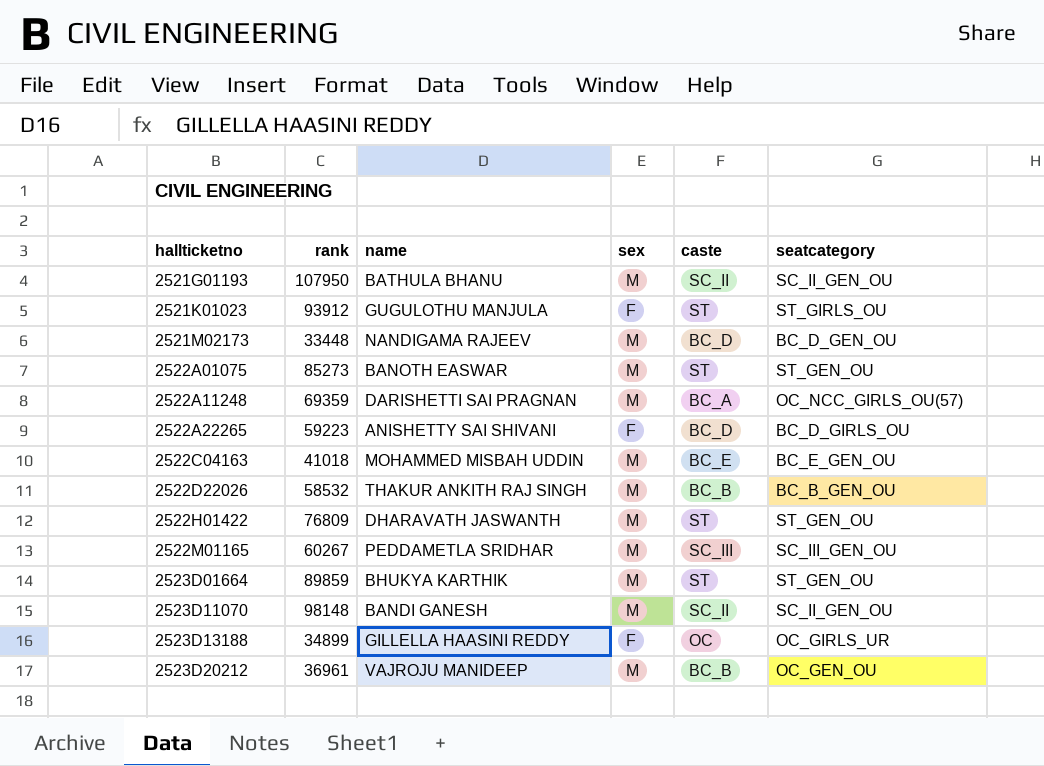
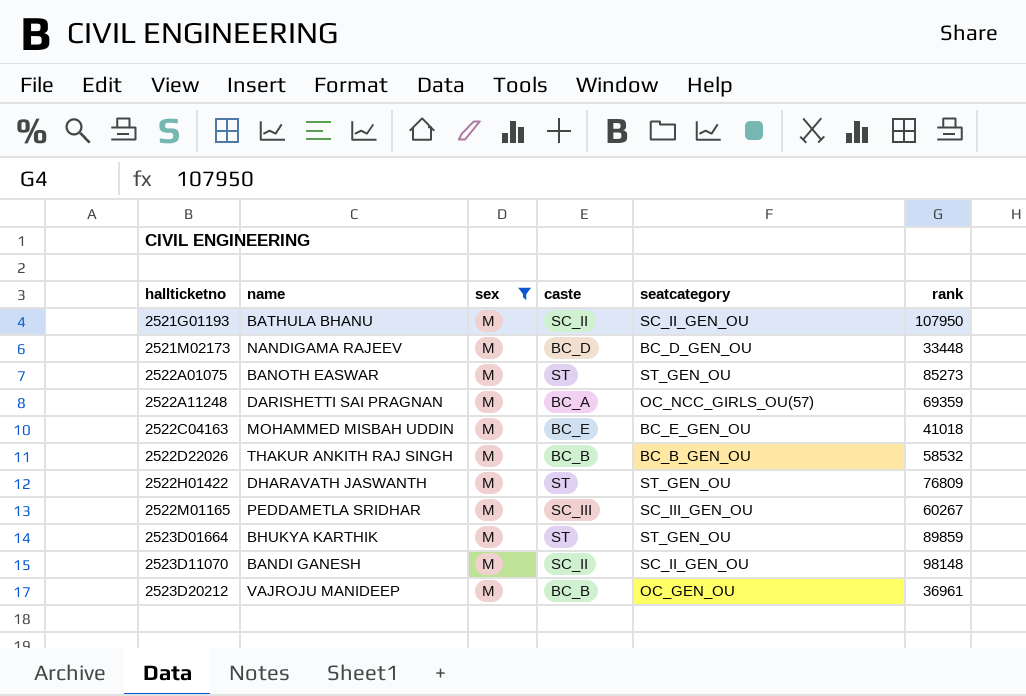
filter: none -> sex = M
column rank | position: 2 -> 6

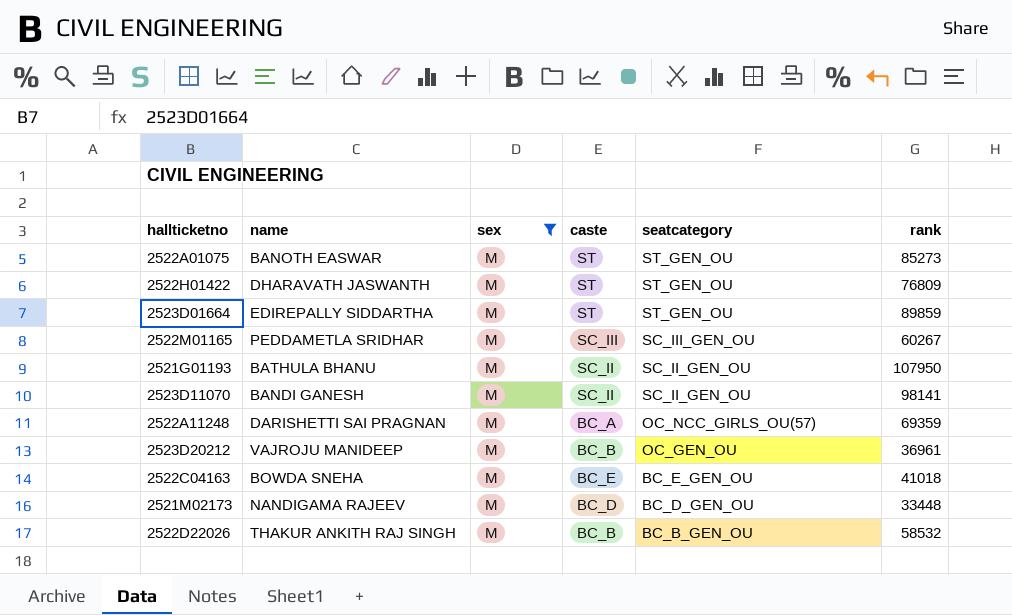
row order: hallticketno ascending -> seatcategory descending
2523D01664 | name: BHUKYA KARTHIK -> EDIREPALLY SIDDARTHA
2523D11070 | rank: 98148 -> 98141
2522C04163 | name: MOHAMMED MISBAH UDDIN -> BOWDA SNEHA

